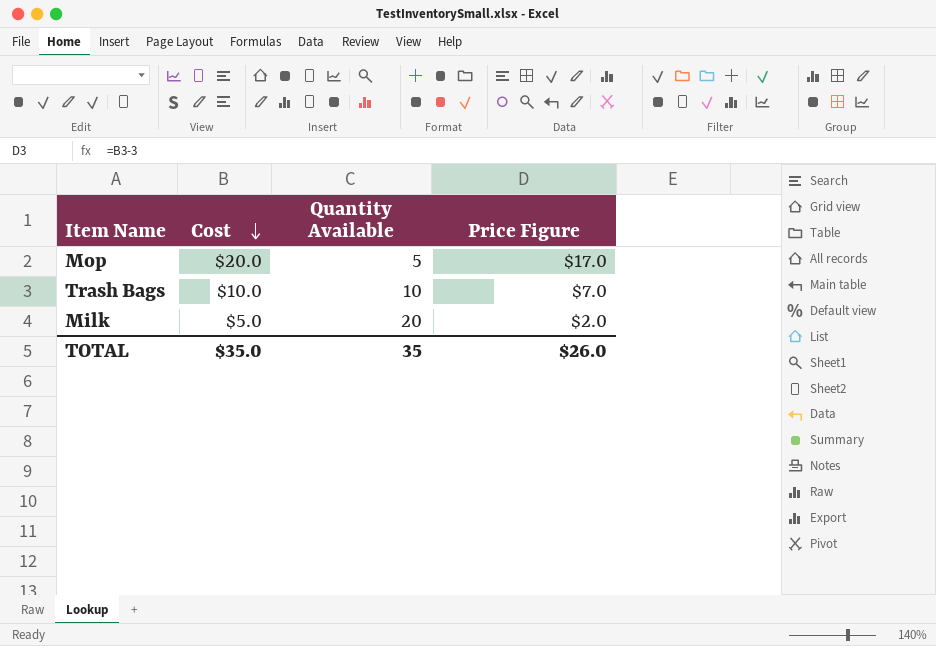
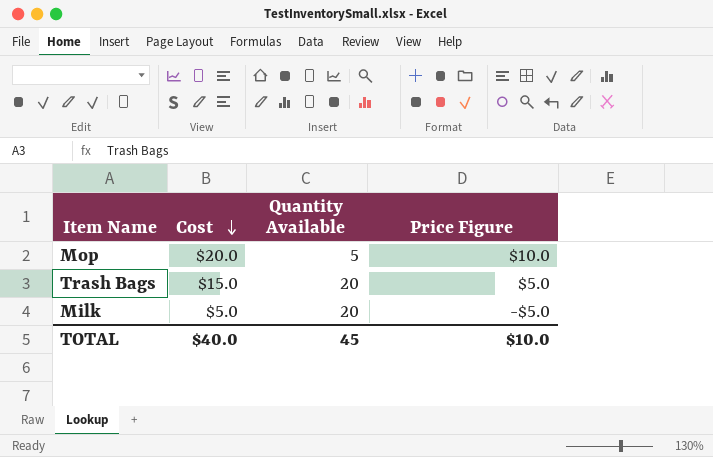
column Price Figure | formula: [Cost] - 3 -> [Cost] - 10
Trash Bags | Cost: $10.0 -> $15.0
Trash Bags | Quantity Available: 10 -> 20
TOTAL | Cost: $35.0 -> $40.0
TOTAL | Quantity Available: 35 -> 45
TOTAL | Price Figure: $26.0 -> $10.0

